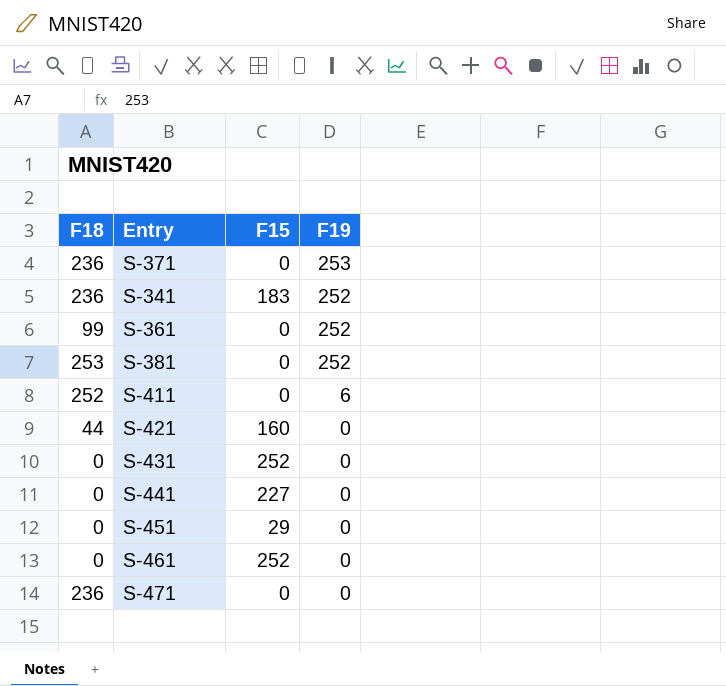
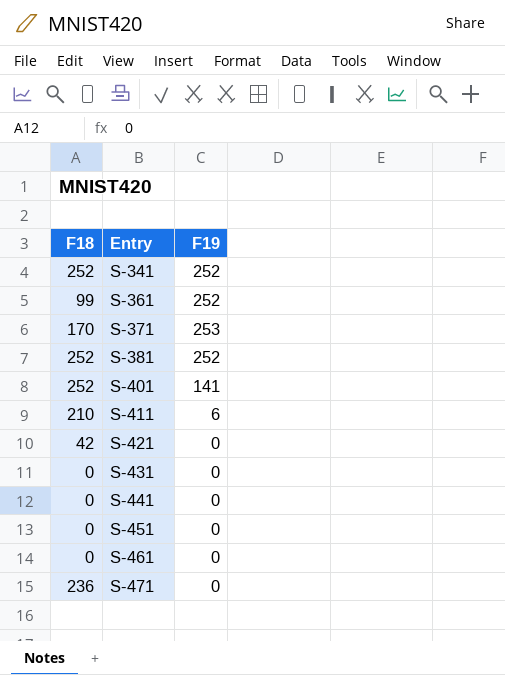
row order: F19 descending -> Entry ascending
column F15 | position: 3 -> none
S-341 | F18: 236 -> 252
S-371 | F18: 236 -> 170
S-381 | F18: 253 -> 252
row S-401: none -> 252 | 141
S-411 | F18: 252 -> 210
S-421 | F18: 44 -> 42

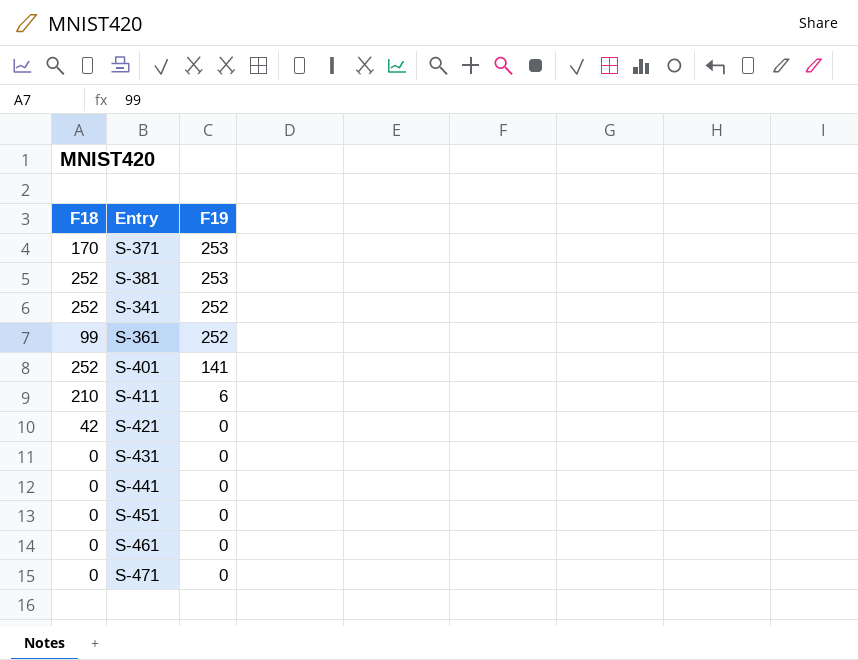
row order: Entry ascending -> F19 descending
S-381 | F19: 252 -> 253
S-471 | F18: 236 -> 0

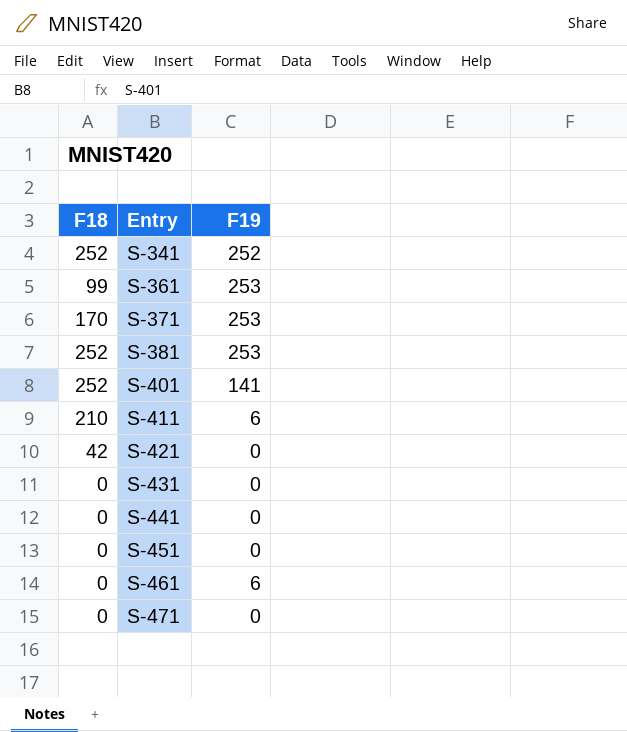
row order: F19 descending -> Entry ascending
S-361 | F19: 252 -> 253
S-461 | F19: 0 -> 6

